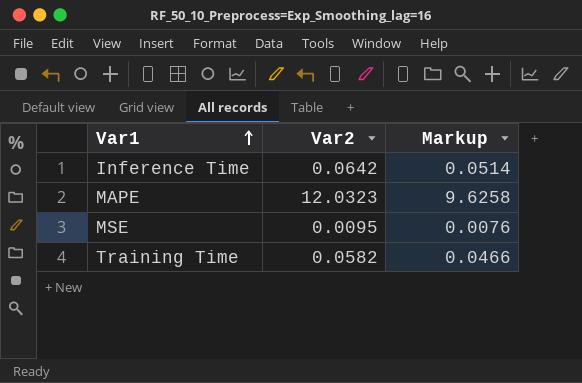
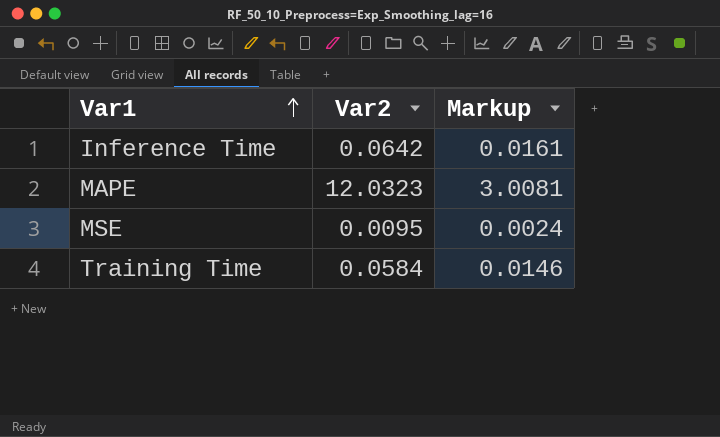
column Markup | formula: [Var2] * 0.8 -> [Var2] * 0.25
Training Time | Var2: 0.0582 -> 0.0584

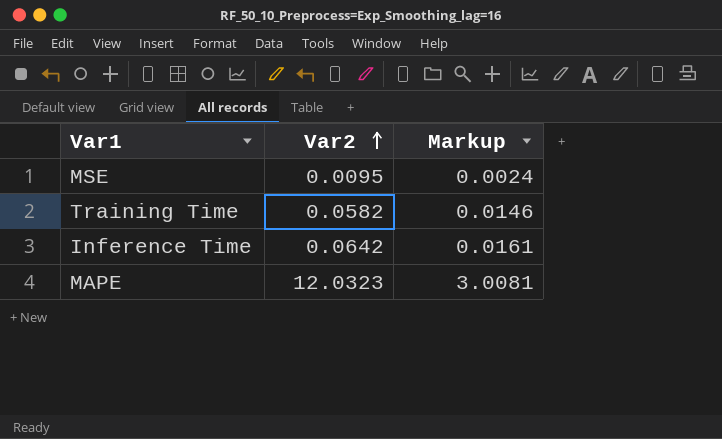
row order: Var1 ascending -> Var2 ascending
Training Time | Var2: 0.0584 -> 0.0582

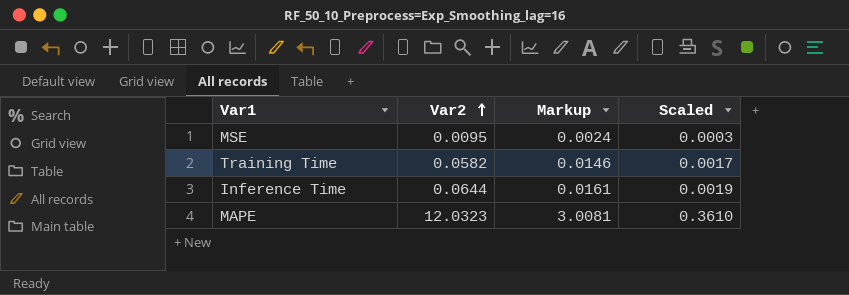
column Scaled | formula: none -> [Var2] * 0.03
Inference Time | Var2: 0.0642 -> 0.0644

